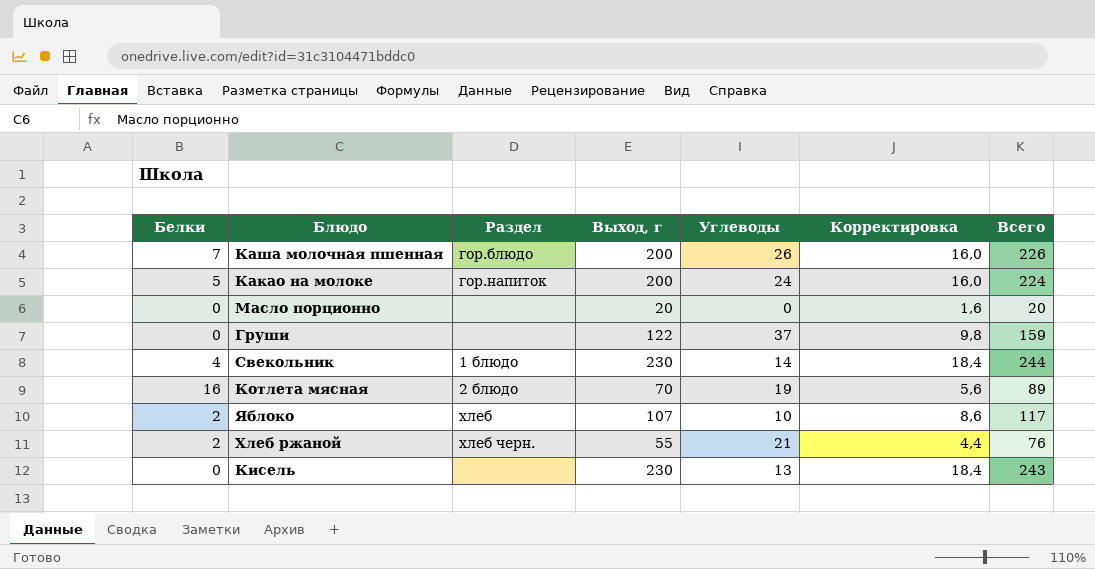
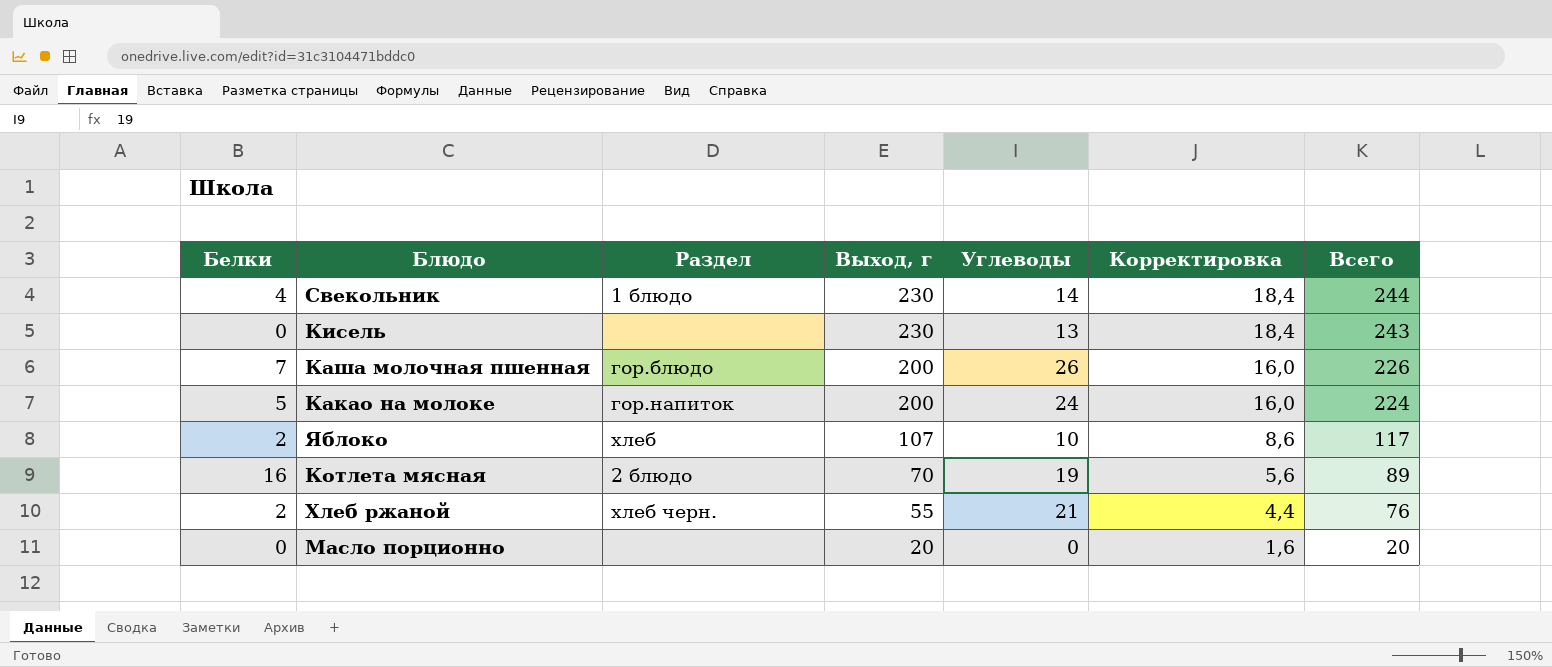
row order: none -> Выход, г descending
row Груши: 0 | none | 122 | 37 | 9,8 | 159 -> none

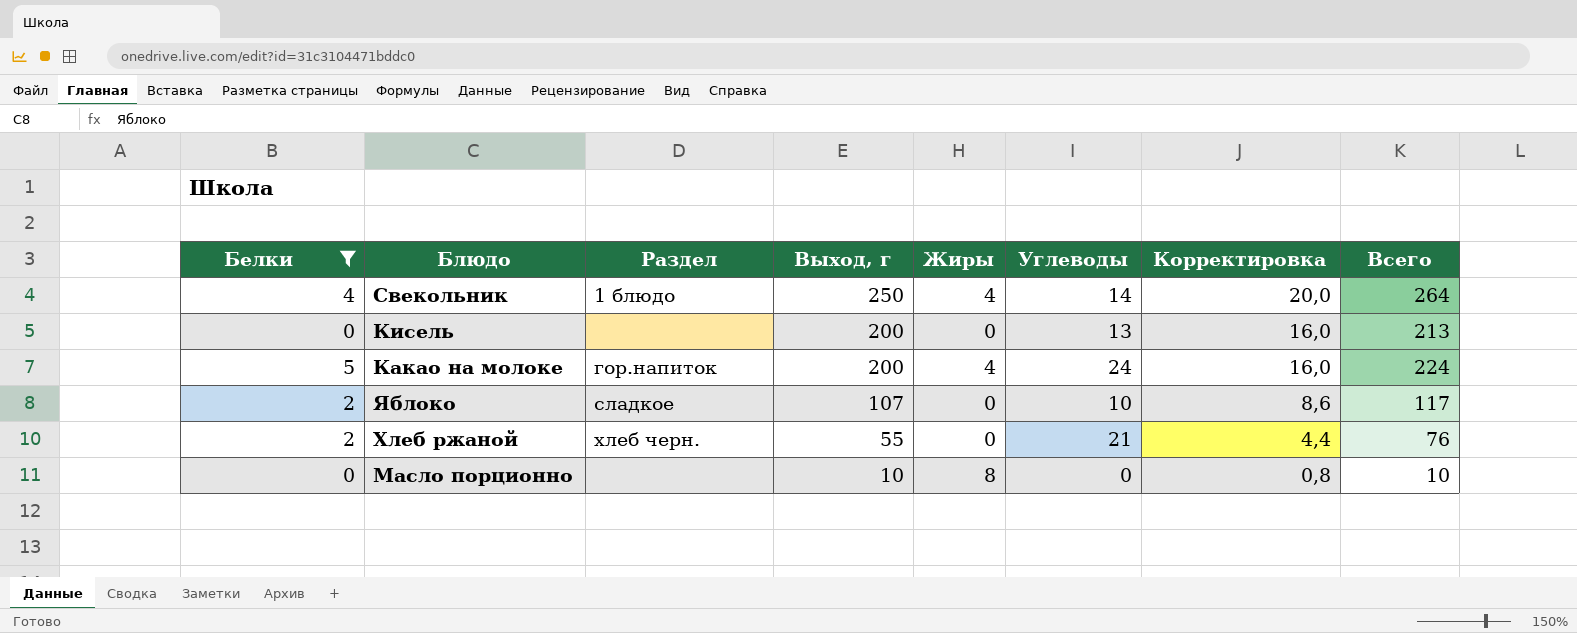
filter: none -> Белки <= 5
column Жиры | position: none -> 5
Свекольник | Выход, г: 230 -> 250
Свекольник | Корректировка: 18,4 -> 20,0
Свекольник | Всего: 244 -> 264
Кисель | Выход, г: 230 -> 200
Кисель | Корректировка: 18,4 -> 16,0
Кисель | Всего: 243 -> 213
Яблоко | Раздел: хлеб -> сладкое
Масло порционно | Выход, г: 20 -> 10
Масло порционно | Корректировка: 1,6 -> 0,8
Масло порционно | Всего: 20 -> 10

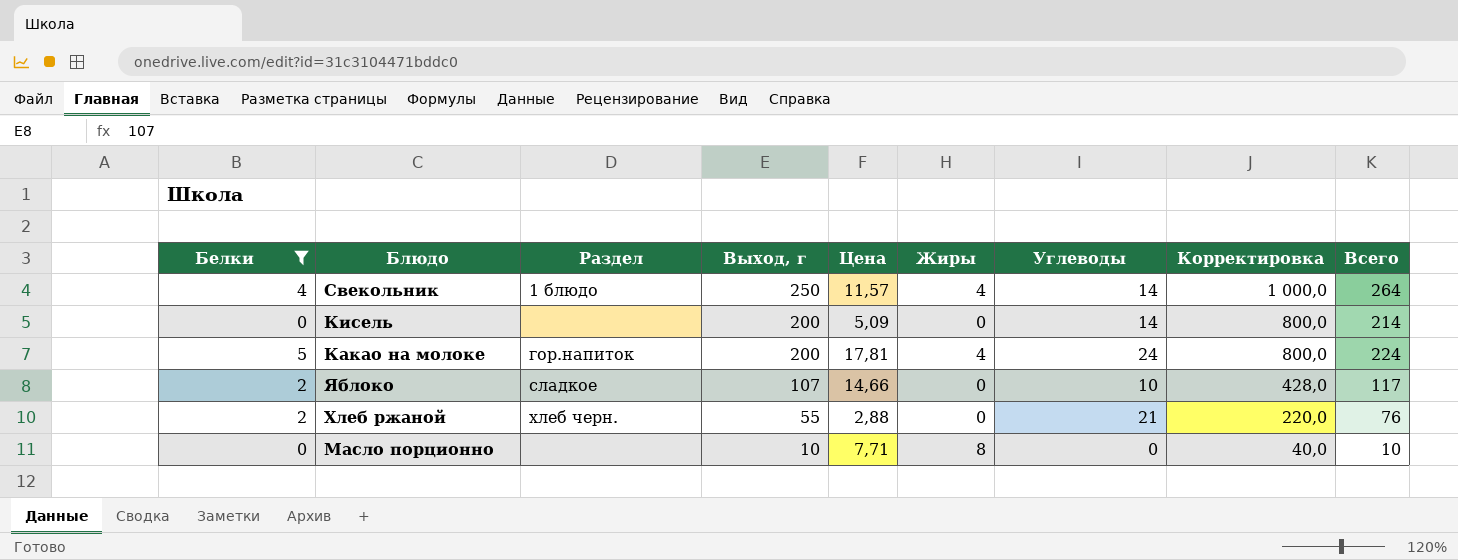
column Цена | position: none -> 5
column Корректировка | formula: [Выход, г] * 0,08 -> [Выход, г] * 4
Кисель | Углеводы: 13 -> 14
Кисель | Всего: 213 -> 214

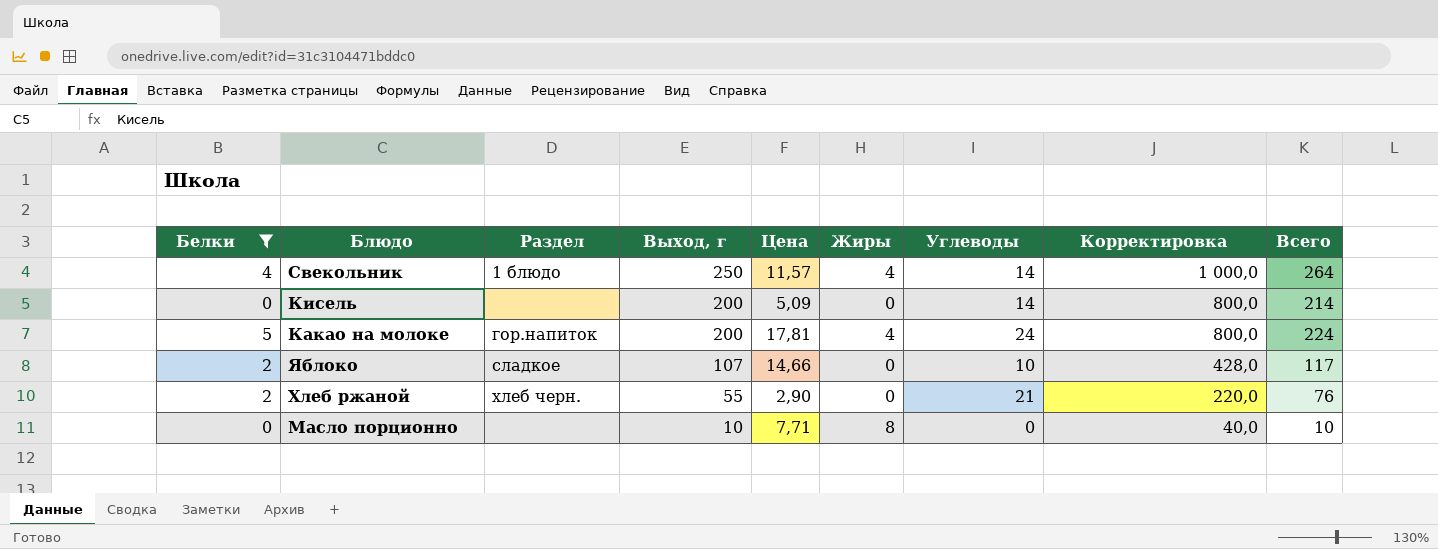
Хлеб ржаной | Цена: 2,88 -> 2,90

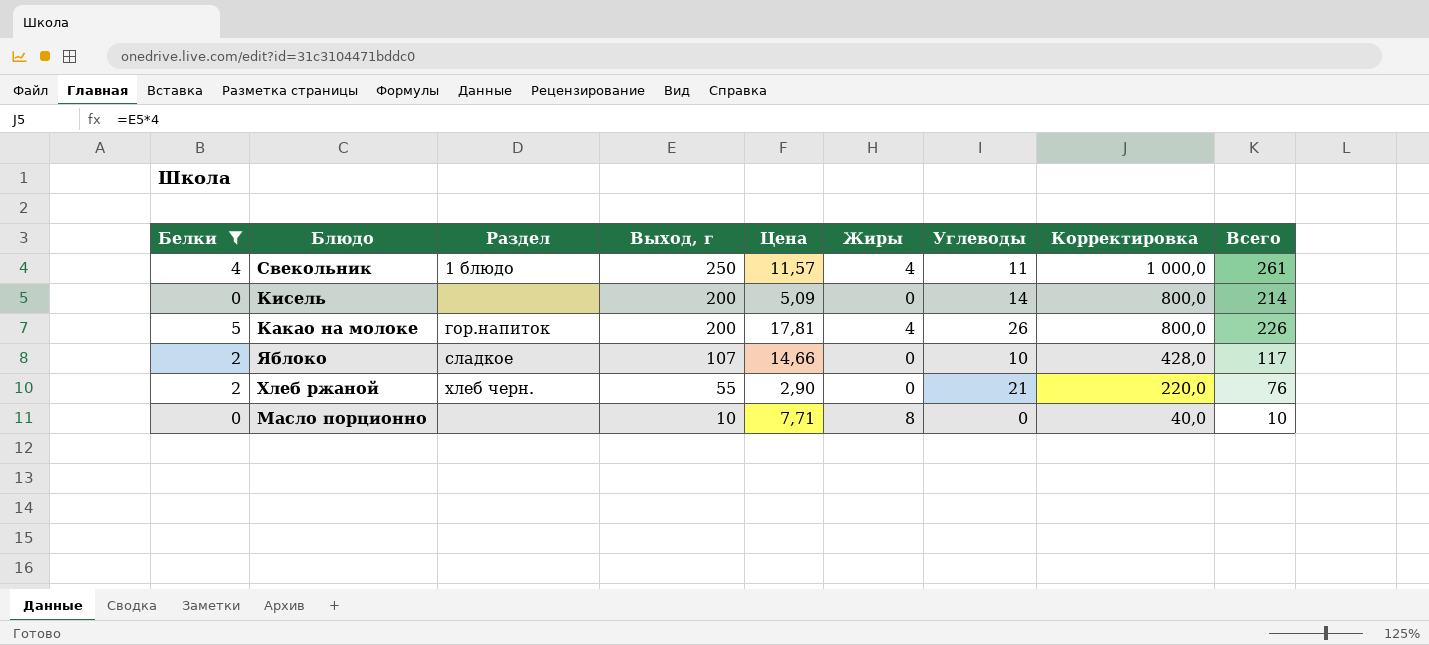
Свекольник | Углеводы: 14 -> 11
Свекольник | Всего: 264 -> 261
Какао на молоке | Углеводы: 24 -> 26
Какао на молоке | Всего: 224 -> 226

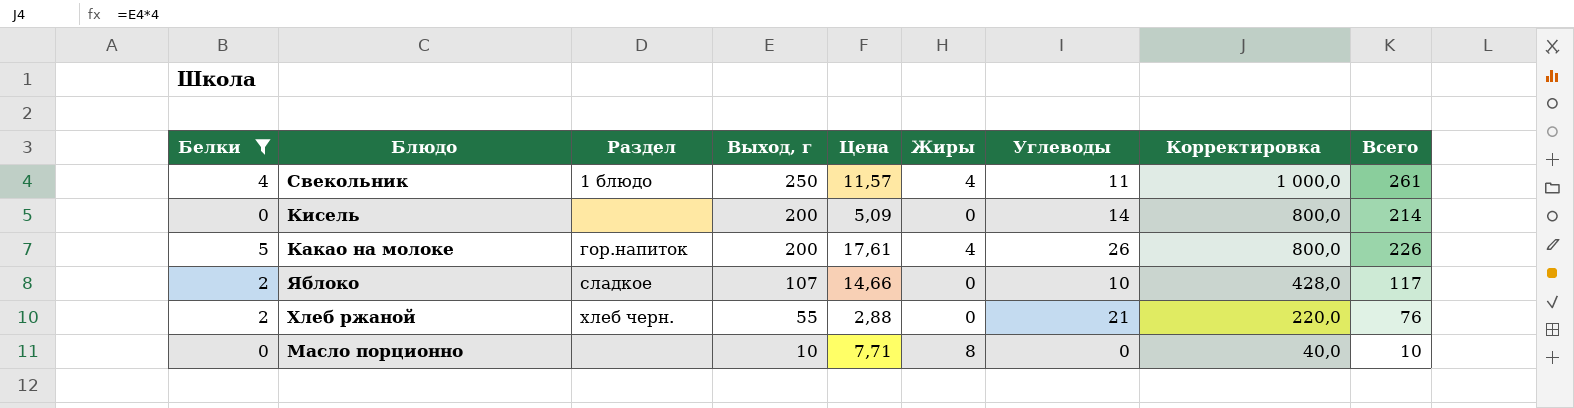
Какао на молоке | Цена: 17,81 -> 17,61
Хлеб ржаной | Цена: 2,90 -> 2,88

